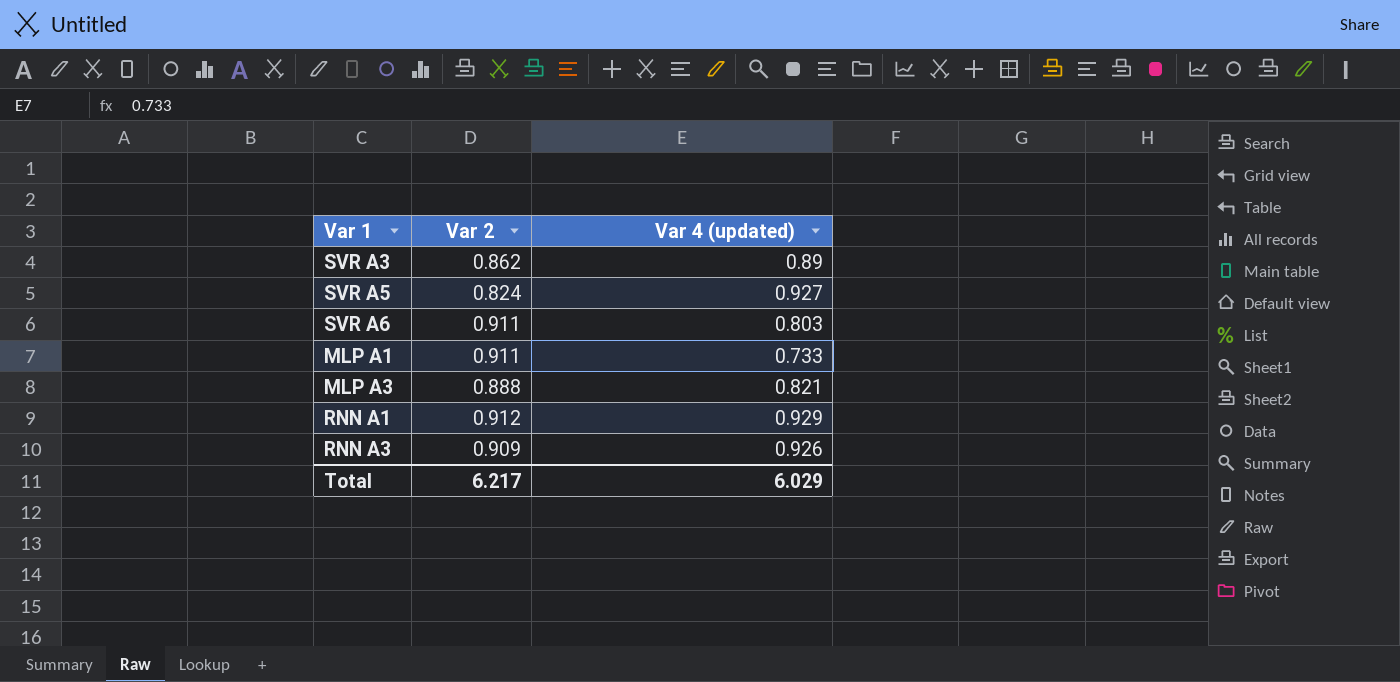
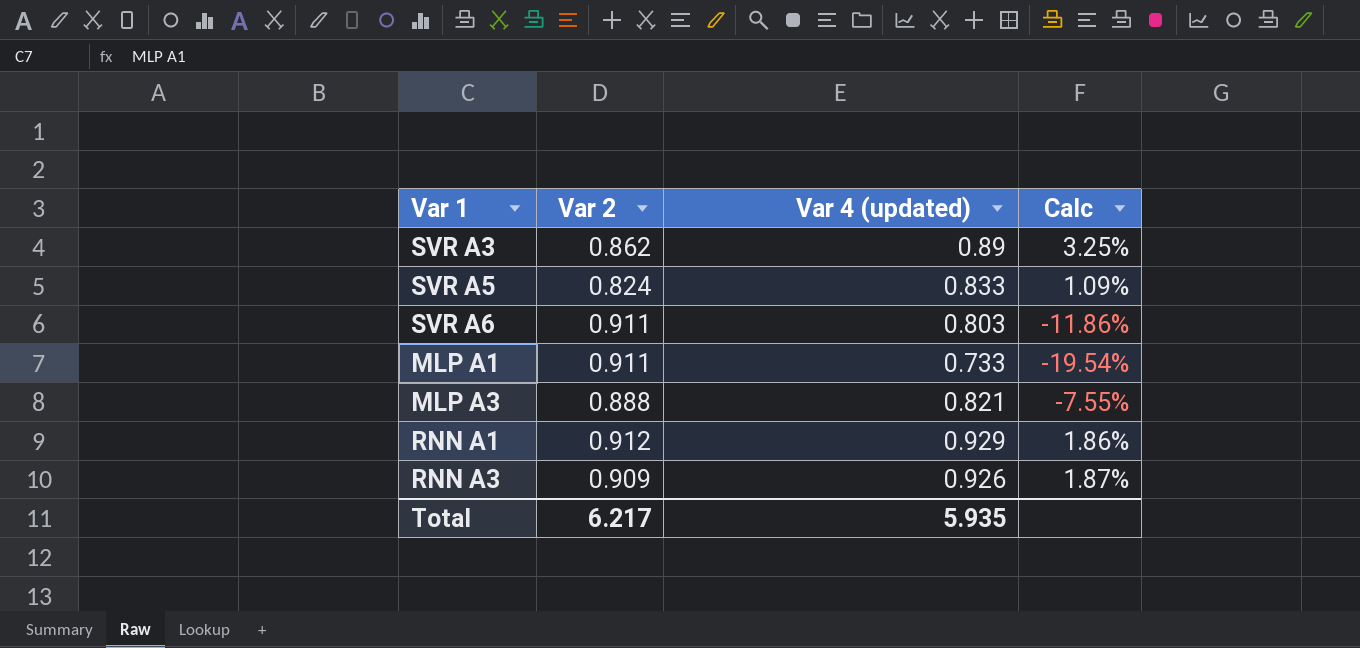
column Calc | formula: none -> ([Var 4 (updated)] - [Var 2]) / [Var 2]
SVR A5 | Var 4 (updated): 0.927 -> 0.833
Total | Var 4 (updated): 6.029 -> 5.935

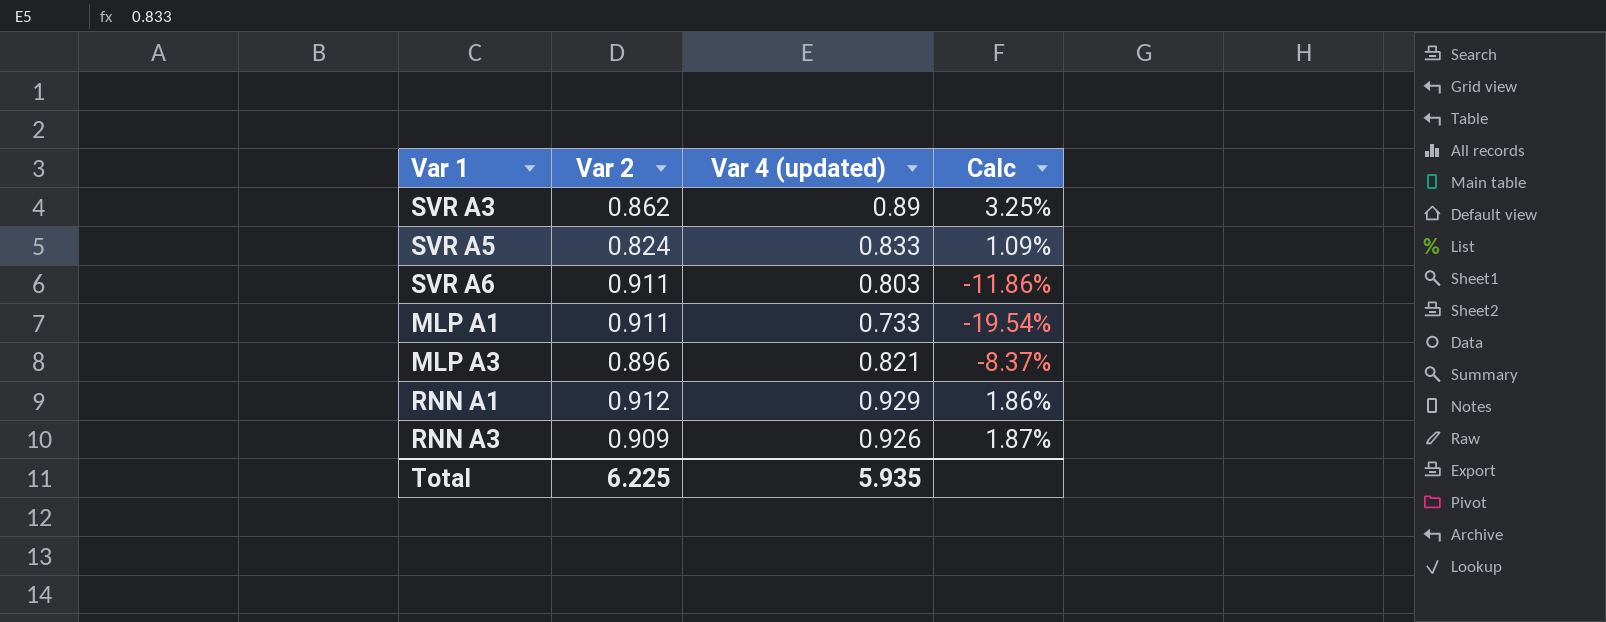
MLP A3 | Var 2: 0.888 -> 0.896
MLP A3 | Calc: -7.55% -> -8.37%
Total | Var 2: 6.217 -> 6.225

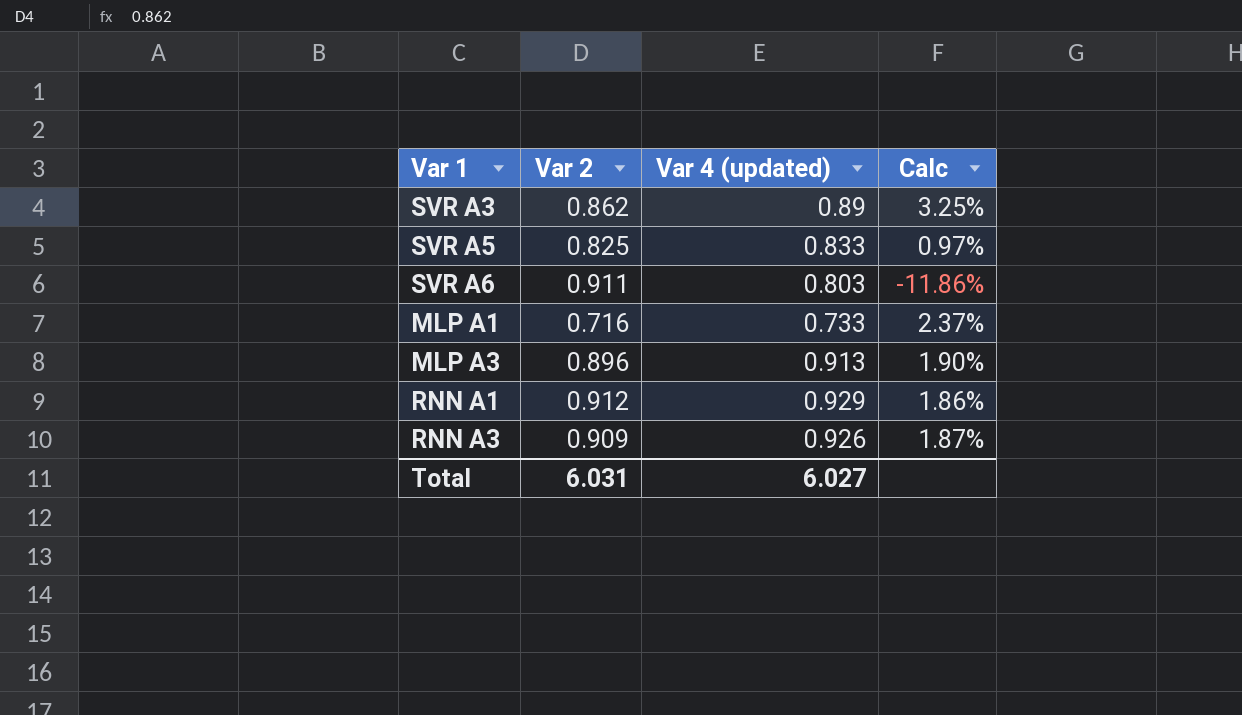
SVR A5 | Var 2: 0.824 -> 0.825
SVR A5 | Calc: 1.09% -> 0.97%
MLP A1 | Var 2: 0.911 -> 0.716
MLP A1 | Calc: -19.54% -> 2.37%
MLP A3 | Var 4 (updated): 0.821 -> 0.913
MLP A3 | Calc: -8.37% -> 1.90%
Total | Var 2: 6.225 -> 6.031
Total | Var 4 (updated): 5.935 -> 6.027

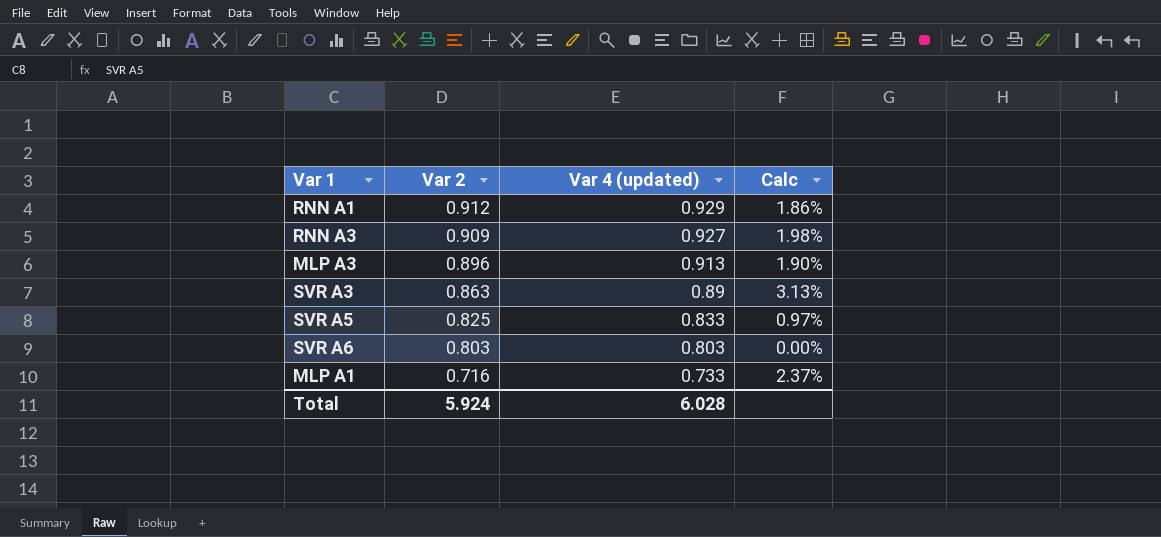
row order: none -> Var 2 descending
RNN A3 | Var 4 (updated): 0.926 -> 0.927
RNN A3 | Calc: 1.87% -> 1.98%
SVR A3 | Var 2: 0.862 -> 0.863
SVR A3 | Calc: 3.25% -> 3.13%
SVR A6 | Var 2: 0.911 -> 0.803
SVR A6 | Calc: -11.86% -> 0.00%
Total | Var 2: 6.031 -> 5.924
Total | Var 4 (updated): 6.027 -> 6.028

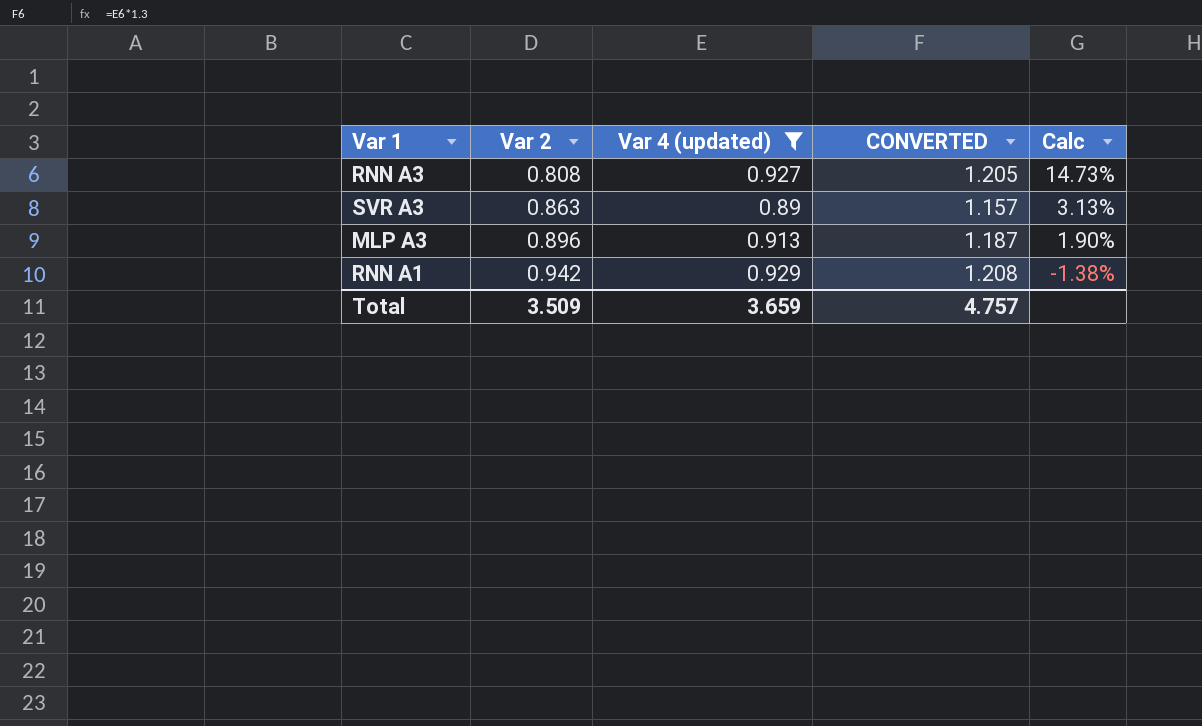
filter: none -> Var 4 (updated) >= 0.89
row order: Var 2 descending -> Var 2 ascending
column CONVERTED | formula: none -> [Var 4 (updated)] * 1.3
RNN A3 | Var 2: 0.909 -> 0.808
RNN A3 | Calc: 1.98% -> 14.73%
RNN A1 | Var 2: 0.912 -> 0.942
RNN A1 | Calc: 1.86% -> -1.38%
Total | Var 2: 5.924 -> 3.509
Total | Var 4 (updated): 6.028 -> 3.659

